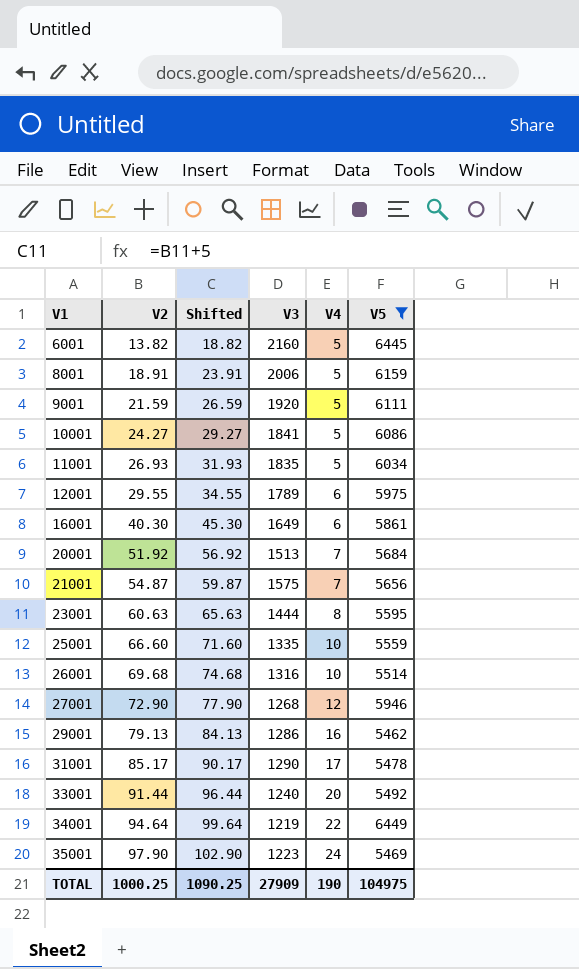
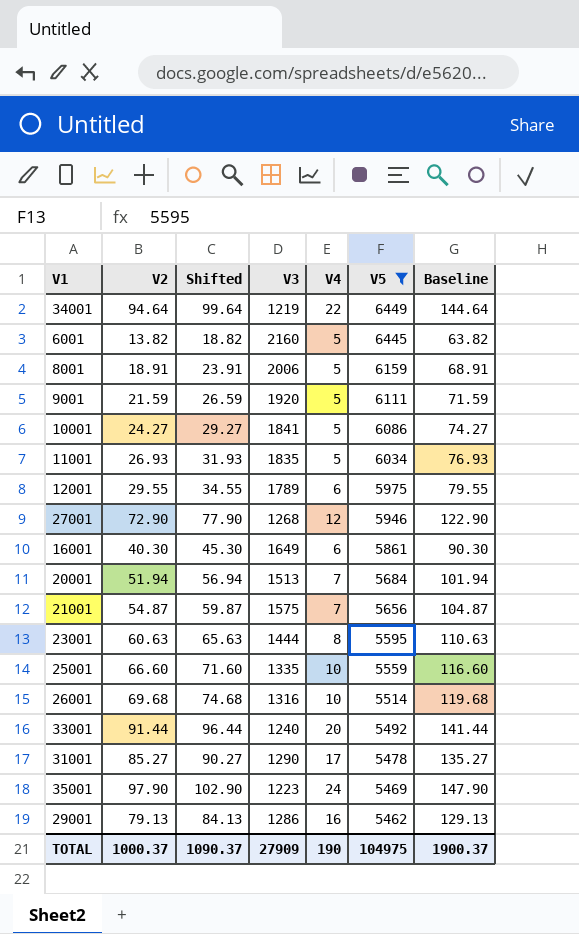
row order: V1 ascending -> V5 descending
column Baseline | formula: none -> [V2] + 50
20001 | V2: 51.92 -> 51.94
20001 | Shifted: 56.92 -> 56.94
31001 | V2: 85.17 -> 85.27
31001 | Shifted: 90.17 -> 90.27
TOTAL | V2: 1000.25 -> 1000.37
TOTAL | Shifted: 1090.25 -> 1090.37

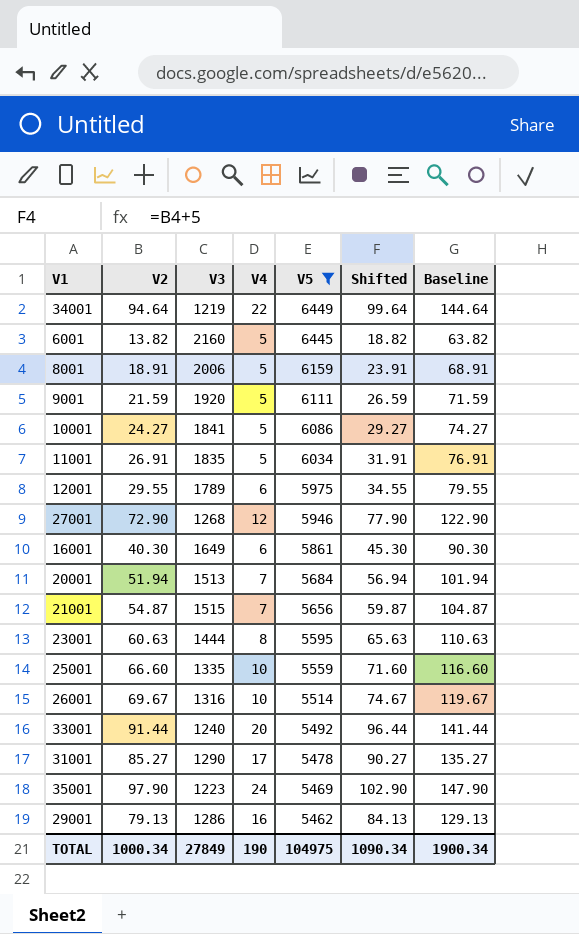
column Shifted | position: 3 -> 6
11001 | V2: 26.93 -> 26.91
11001 | Shifted: 31.93 -> 31.91
11001 | Baseline: 76.93 -> 76.91
21001 | V3: 1575 -> 1515
26001 | V2: 69.68 -> 69.67
26001 | Shifted: 74.68 -> 74.67
26001 | Baseline: 119.68 -> 119.67
TOTAL | V2: 1000.37 -> 1000.34
TOTAL | V3: 27909 -> 27849
TOTAL | Shifted: 1090.37 -> 1090.34
TOTAL | Baseline: 1900.37 -> 1900.34

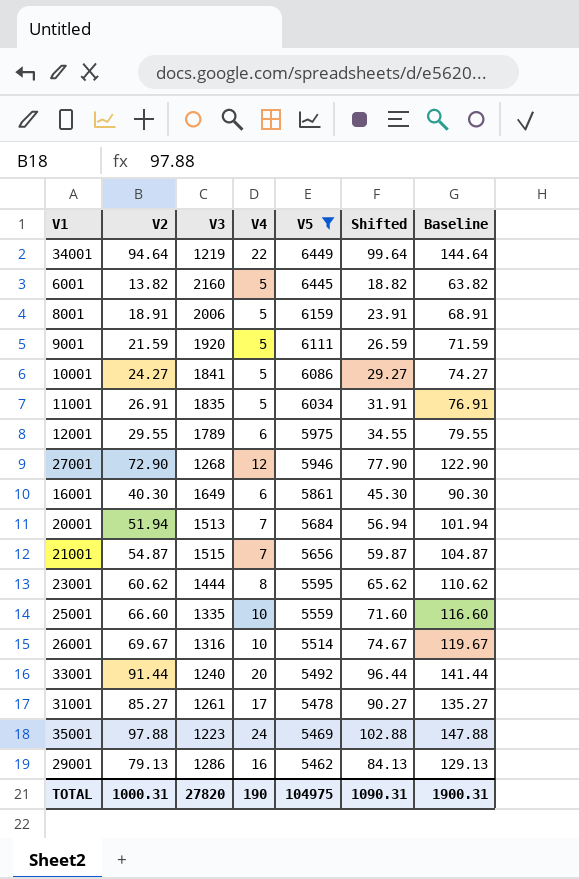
23001 | V2: 60.63 -> 60.62
23001 | Shifted: 65.63 -> 65.62
23001 | Baseline: 110.63 -> 110.62
31001 | V3: 1290 -> 1261
35001 | V2: 97.90 -> 97.88
35001 | Shifted: 102.90 -> 102.88
35001 | Baseline: 147.90 -> 147.88
TOTAL | V2: 1000.34 -> 1000.31
TOTAL | V3: 27849 -> 27820
TOTAL | Shifted: 1090.34 -> 1090.31
TOTAL | Baseline: 1900.34 -> 1900.31

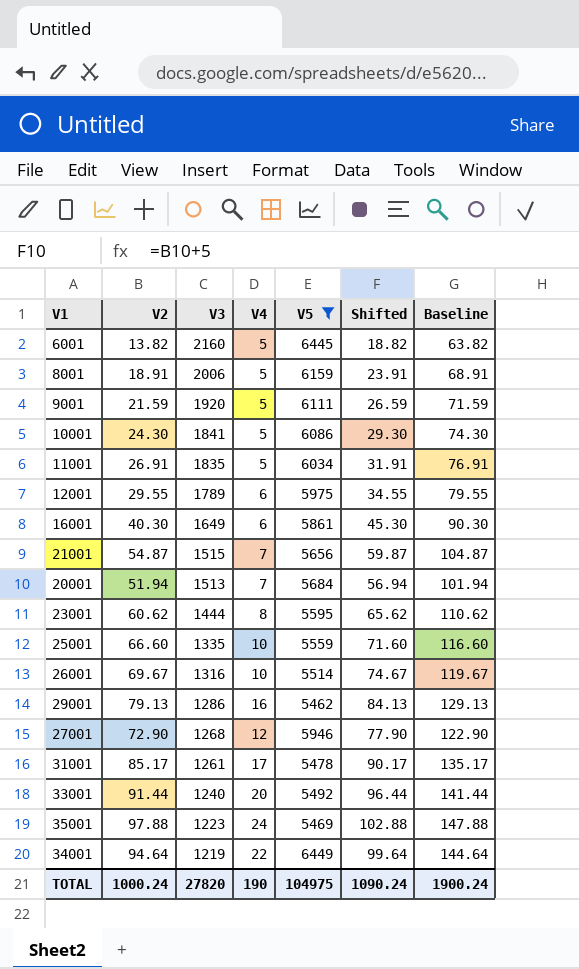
row order: V5 descending -> V3 descending
10001 | V2: 24.27 -> 24.30
10001 | Shifted: 29.27 -> 29.30
10001 | Baseline: 74.27 -> 74.30
31001 | V2: 85.27 -> 85.17
31001 | Shifted: 90.27 -> 90.17
31001 | Baseline: 135.27 -> 135.17
TOTAL | V2: 1000.31 -> 1000.24
TOTAL | Shifted: 1090.31 -> 1090.24
TOTAL | Baseline: 1900.31 -> 1900.24

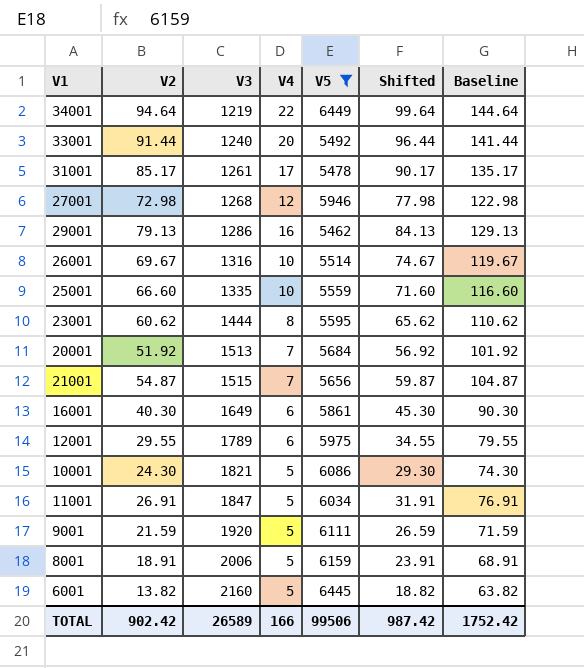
row order: V3 descending -> V3 ascending
row 35001: 97.88 | 1223 | 24 | 5469 | 102.88 | 147.88 -> none
27001 | V2: 72.90 -> 72.98
27001 | Shifted: 77.90 -> 77.98
27001 | Baseline: 122.90 -> 122.98
20001 | V2: 51.94 -> 51.92
20001 | Shifted: 56.94 -> 56.92
20001 | Baseline: 101.94 -> 101.92
10001 | V3: 1841 -> 1821
11001 | V3: 1835 -> 1847
TOTAL | V2: 1000.24 -> 902.42
TOTAL | V3: 27820 -> 26589
TOTAL | V4: 190 -> 166
TOTAL | V5: 104975 -> 99506
TOTAL | Shifted: 1090.24 -> 987.42
TOTAL | Baseline: 1900.24 -> 1752.42

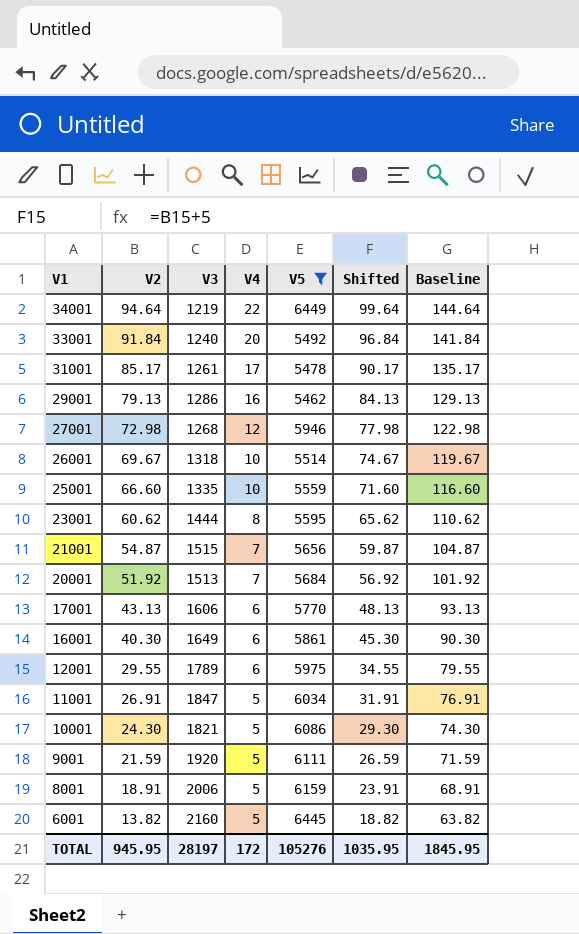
row order: V3 ascending -> V1 descending
33001 | V2: 91.44 -> 91.84
33001 | Shifted: 96.44 -> 96.84
33001 | Baseline: 141.44 -> 141.84
26001 | V3: 1316 -> 1318
row 17001: none -> 43.13 | 1606 | 6 | 5770 | 48.13 | 93.13
TOTAL | V2: 902.42 -> 945.95
TOTAL | V3: 26589 -> 28197
TOTAL | V4: 166 -> 172
TOTAL | V5: 99506 -> 105276
TOTAL | Shifted: 987.42 -> 1035.95
TOTAL | Baseline: 1752.42 -> 1845.95

